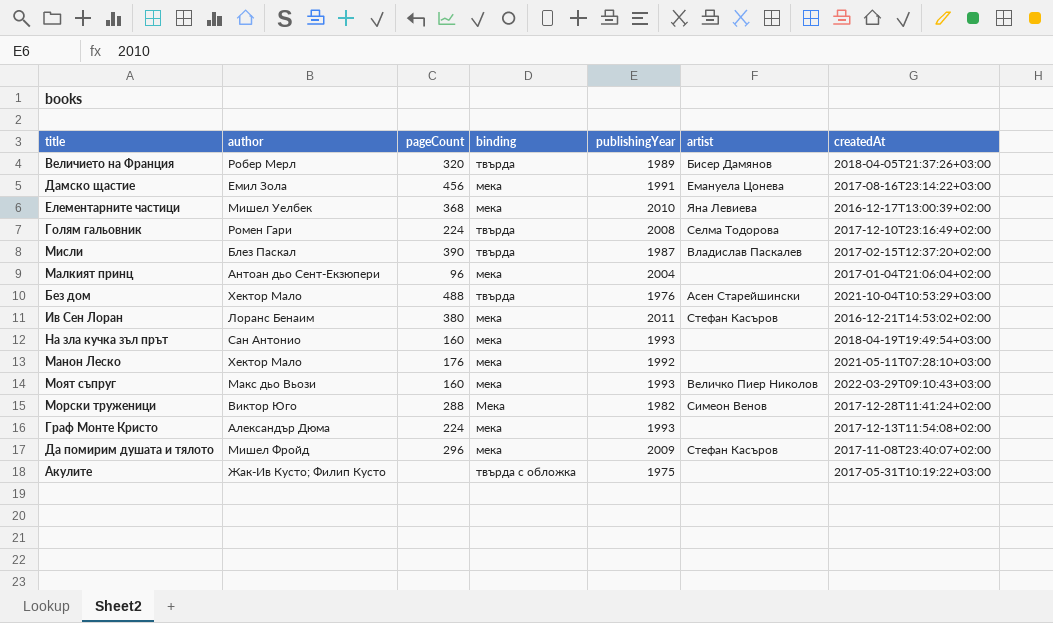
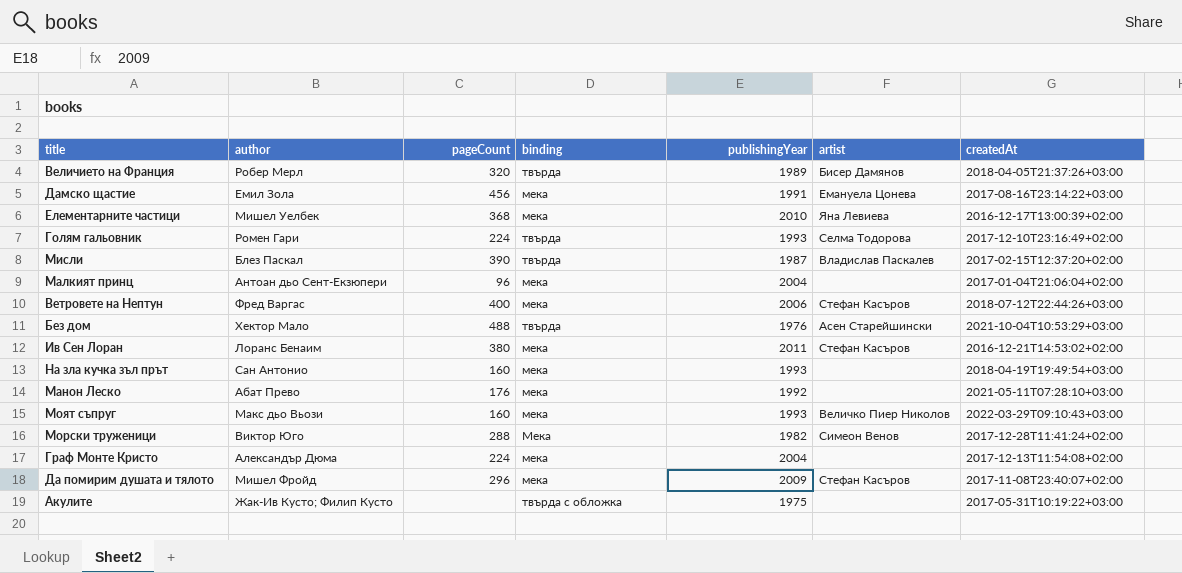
Голям гальовник | publishingYear: 2008 -> 1993
row Ветровете на Нептун: none -> Фред Варгас | 400 | мека | 2006 | Стефан Касъров | 2018-07-12T22:44:26+03:00
Манон Леско | author: Хектор Мало -> Абат Прево
Граф Монте Кристо | publishingYear: 1993 -> 2004

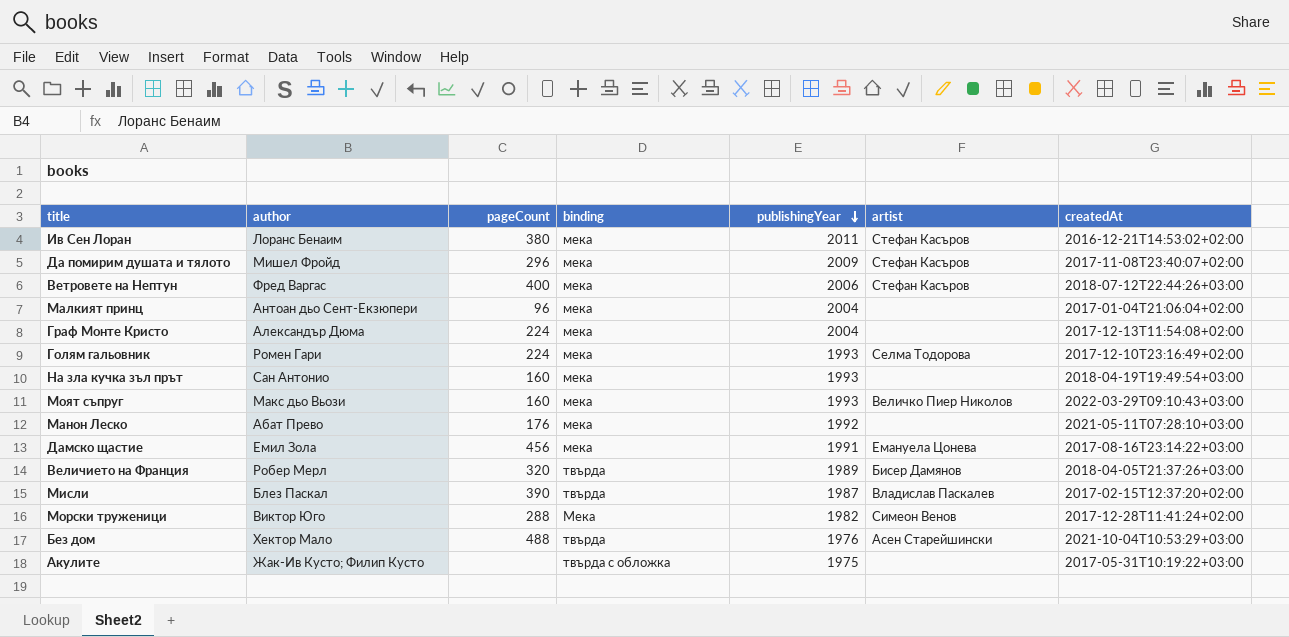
row order: none -> publishingYear descending
row Елементарните частици: Мишел Уелбек | 368 | мека | 2010 | Яна Левиева | 2016-12-17T13:00:39+02:00 -> none
Голям гальовник | binding: твърда -> мека

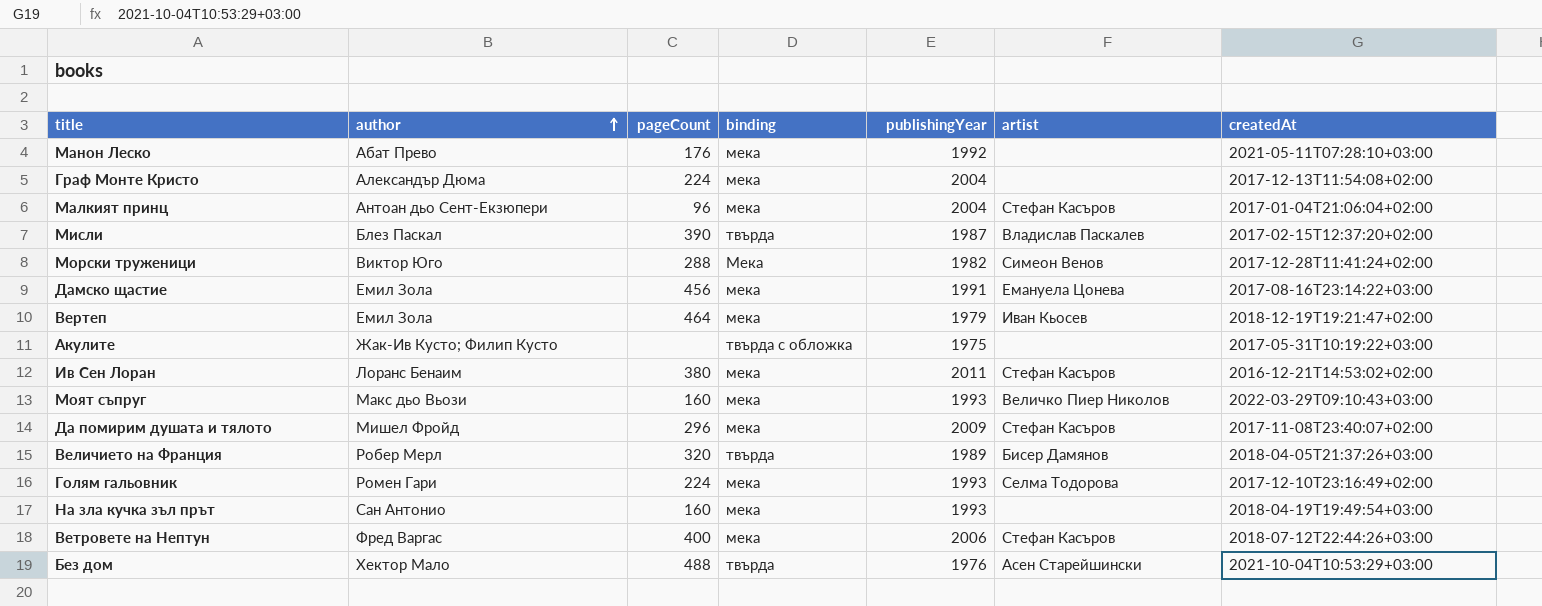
row order: publishingYear descending -> author ascending
Малкият принц | artist: none -> Стефан Касъров
row Вертеп: none -> Емил Зола | 464 | мека | 1979 | Иван Кьосев | 2018-12-19T19:21:47+02:00

